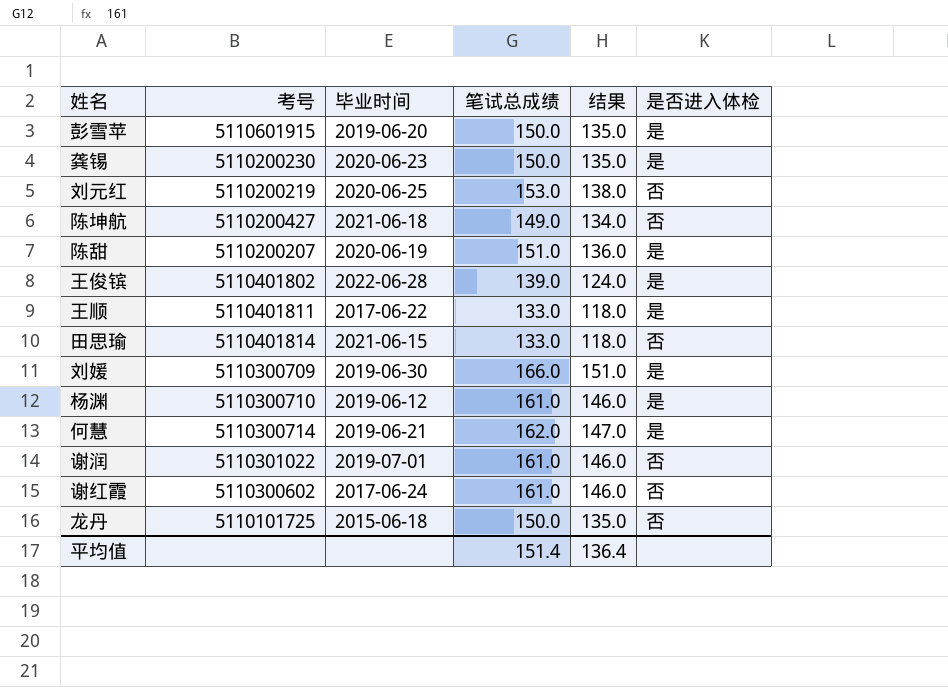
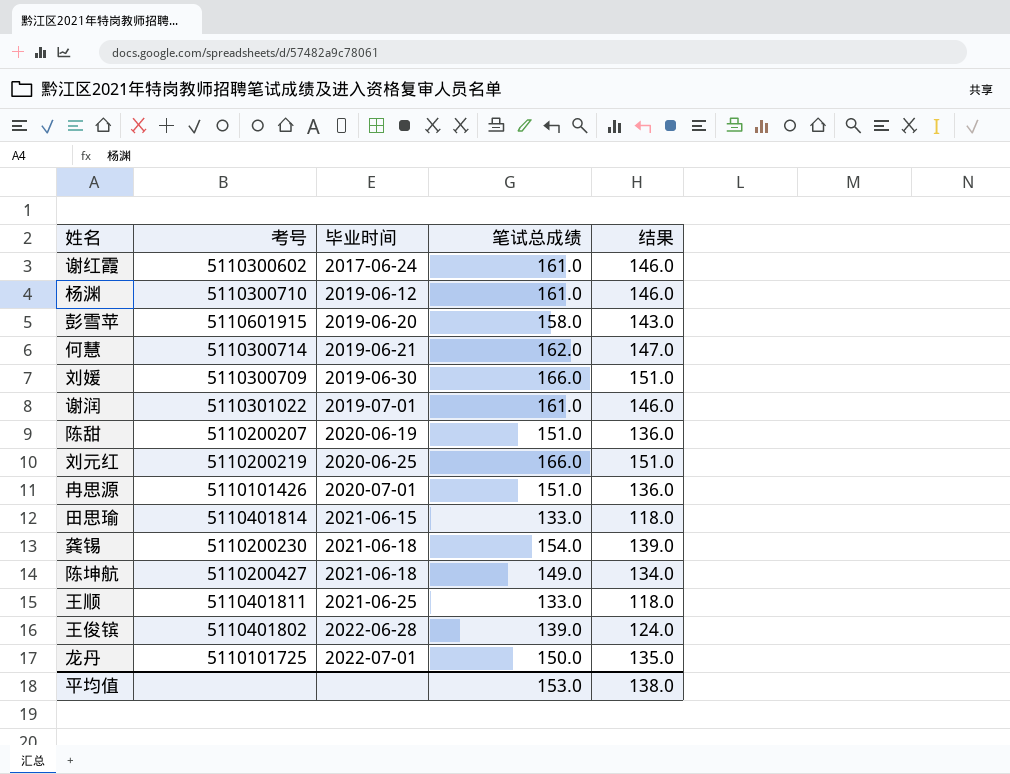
row order: none -> 毕业时间 ascending
column 是否进入体检 | position: 6 -> none
彭雪苹 | 笔试总成绩: 150.0 -> 158.0
彭雪苹 | 结果: 135.0 -> 143.0
刘元红 | 笔试总成绩: 153.0 -> 166.0
刘元红 | 结果: 138.0 -> 151.0
row 冉思源: none -> 5110101426 | 2020-07-01 | 151.0 | 136.0
龚锡 | 毕业时间: 2020-06-23 -> 2021-06-18
龚锡 | 笔试总成绩: 150.0 -> 154.0
龚锡 | 结果: 135.0 -> 139.0
王顺 | 毕业时间: 2017-06-22 -> 2021-06-25
龙丹 | 毕业时间: 2015-06-18 -> 2022-07-01
平均值 | 笔试总成绩: 151.4 -> 153.0
平均值 | 结果: 136.4 -> 138.0

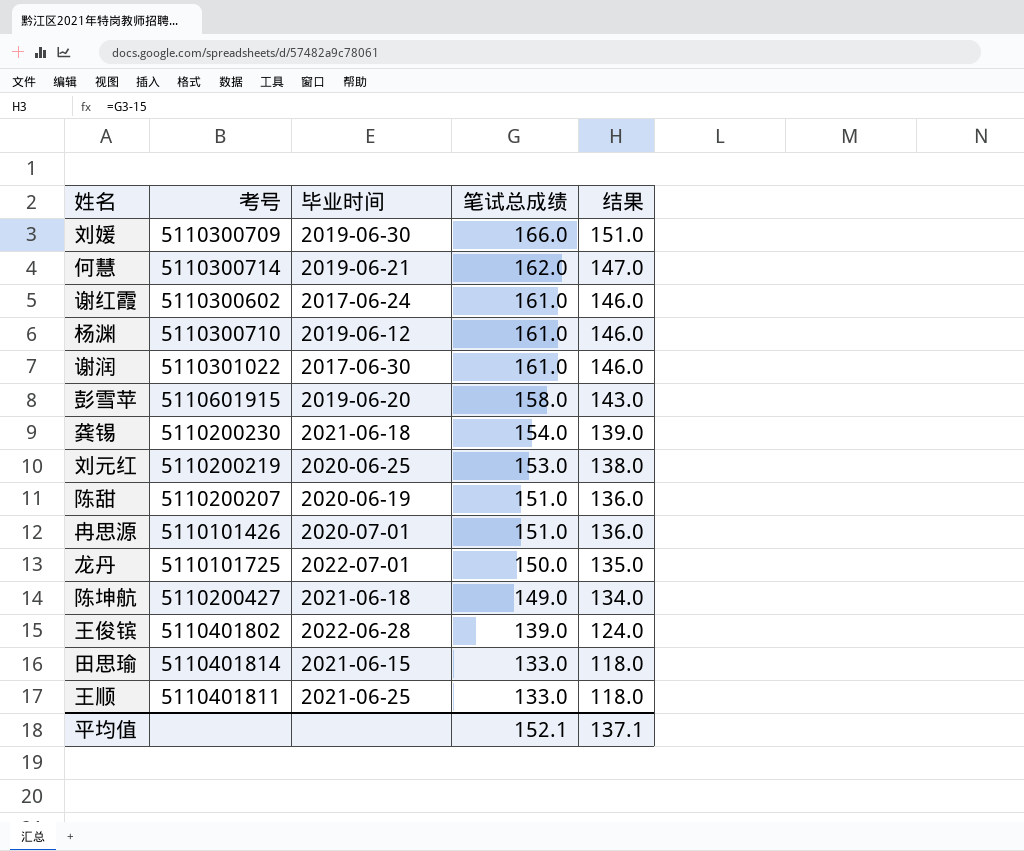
row order: 毕业时间 ascending -> 笔试总成绩 descending
谢润 | 毕业时间: 2019-07-01 -> 2017-06-30
刘元红 | 笔试总成绩: 166.0 -> 153.0
刘元红 | 结果: 151.0 -> 138.0
平均值 | 笔试总成绩: 153.0 -> 152.1
平均值 | 结果: 138.0 -> 137.1

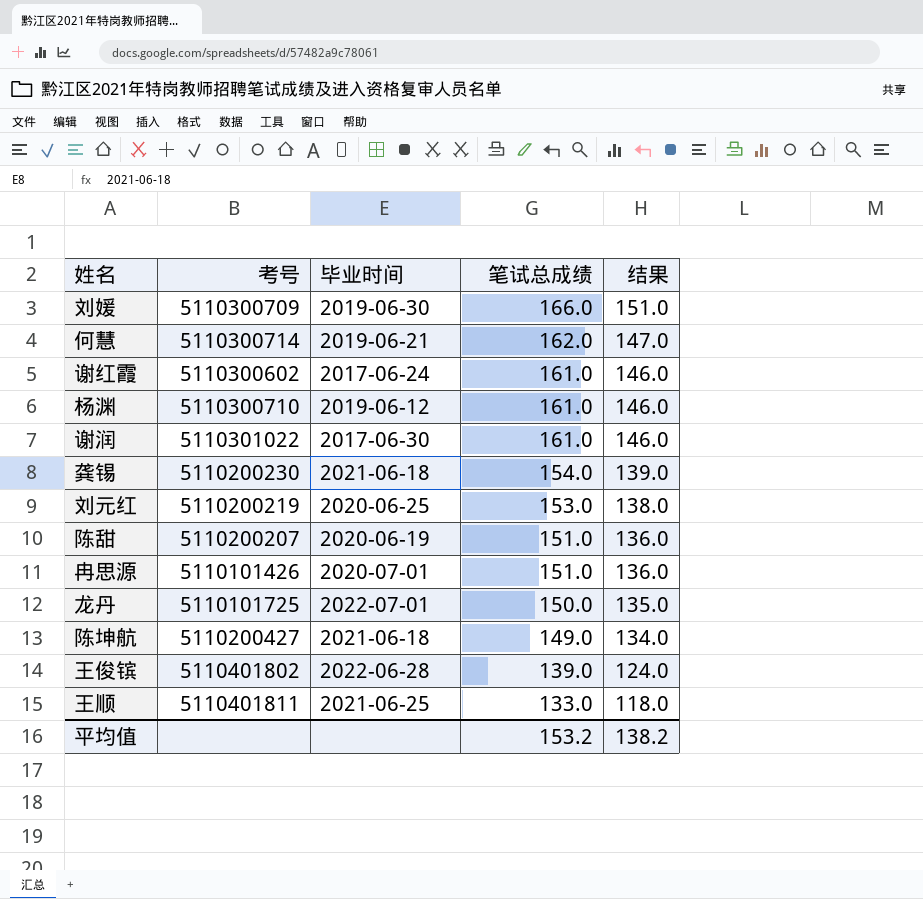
row 彭雪苹: 5110601915 | 2019-06-20 | 158.0 | 143.0 -> none
row 田思瑜: 5110401814 | 2021-06-15 | 133.0 | 118.0 -> none
平均值 | 笔试总成绩: 152.1 -> 153.2
平均值 | 结果: 137.1 -> 138.2

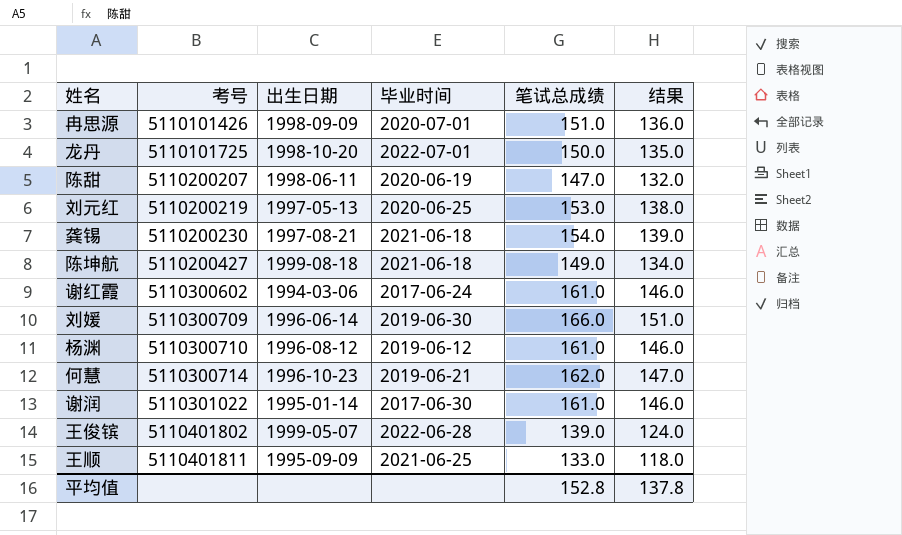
row order: 笔试总成绩 descending -> 考号 ascending
column 出生日期 | position: none -> 3
陈甜 | 笔试总成绩: 151.0 -> 147.0
陈甜 | 结果: 136.0 -> 132.0
平均值 | 笔试总成绩: 153.2 -> 152.8
平均值 | 结果: 138.2 -> 137.8

